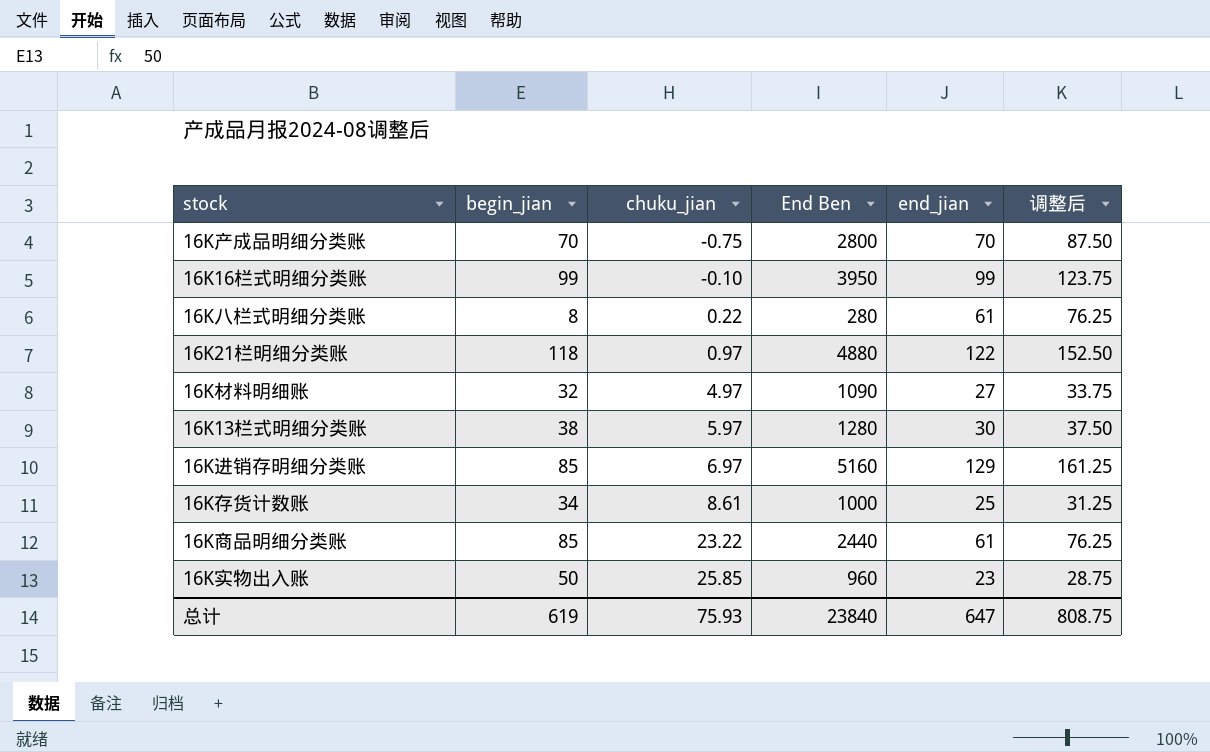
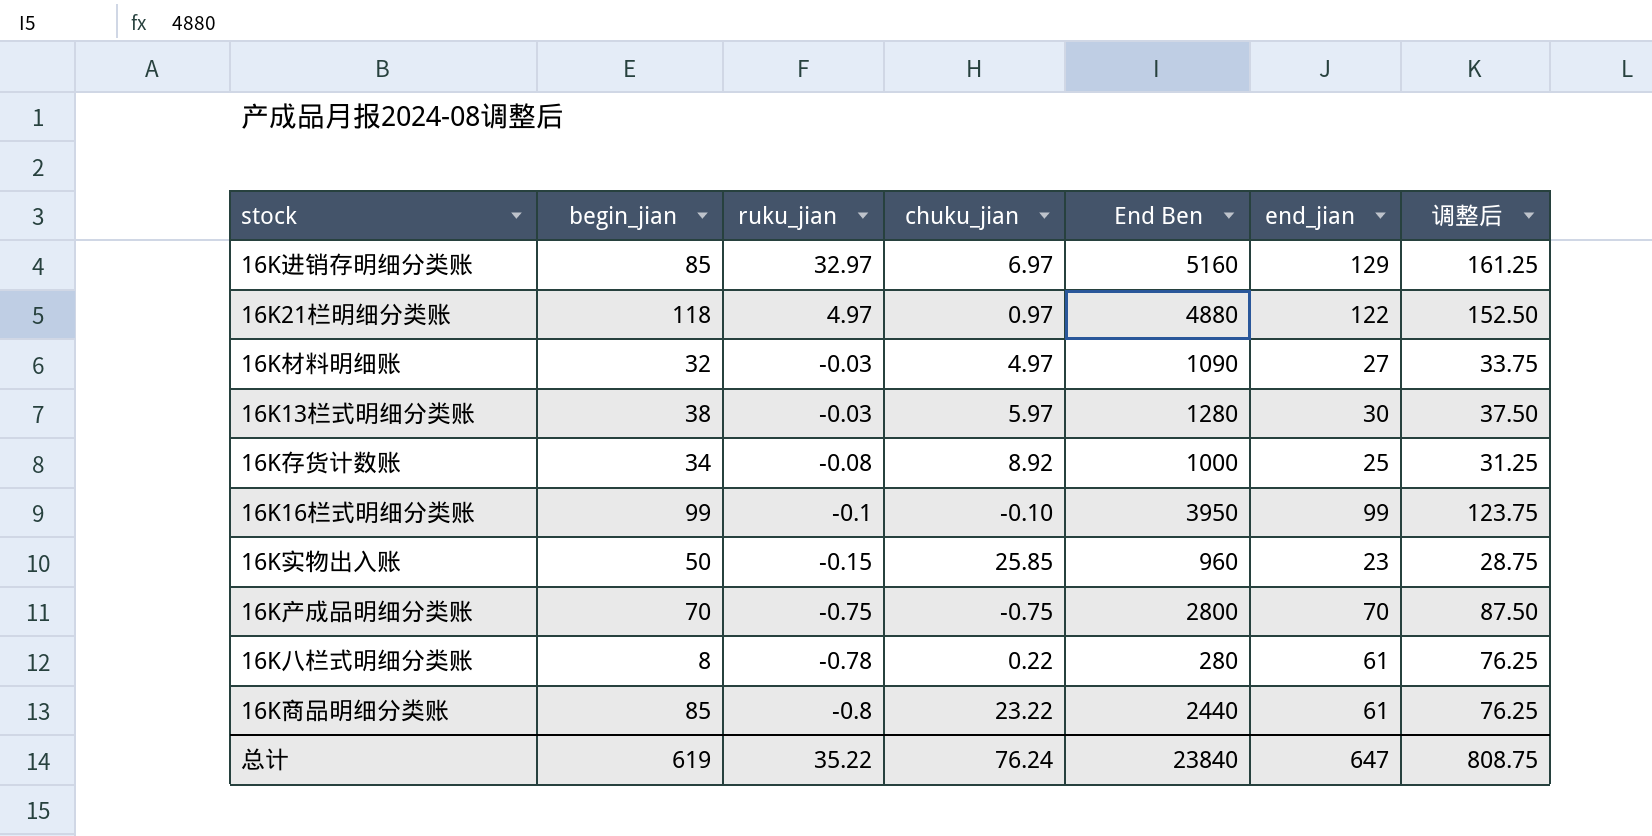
row order: chuku_jian ascending -> ruku_jian descending
column ruku_jian | position: none -> 3
16K存货计数账 | chuku_jian: 8.61 -> 8.92
总计 | chuku_jian: 75.93 -> 76.24

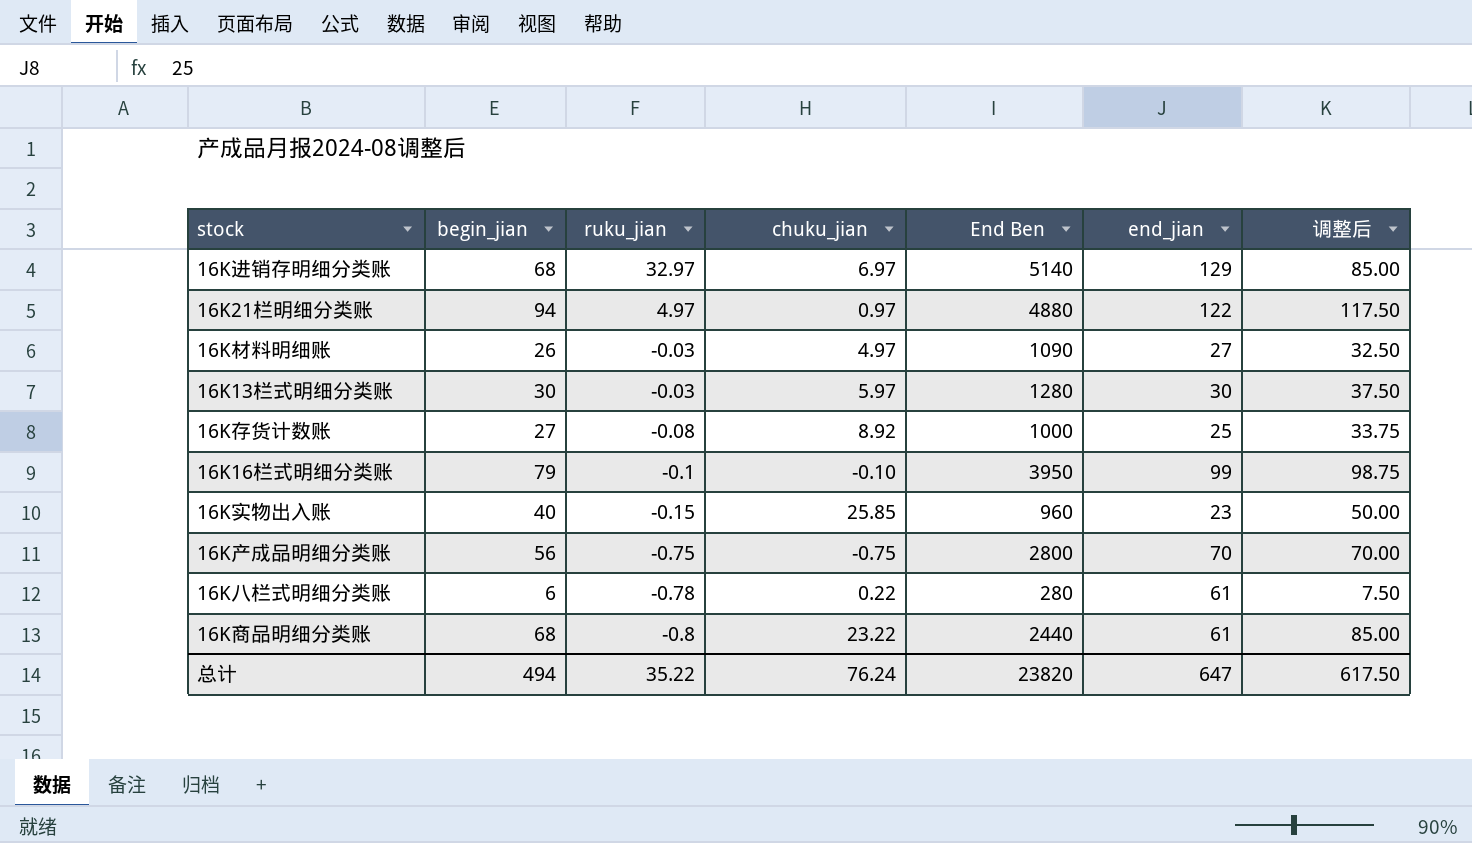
column 调整后 | formula: [end_jian] * 1.25 -> [begin_jian] * 1.25
16K进销存明细分类账 | begin_jian: 85 -> 68
16K进销存明细分类账 | End Ben: 5160 -> 5140
16K21栏明细分类账 | begin_jian: 118 -> 94
16K材料明细账 | begin_jian: 32 -> 26
16K13栏式明细分类账 | begin_jian: 38 -> 30
16K存货计数账 | begin_jian: 34 -> 27
16K16栏式明细分类账 | begin_jian: 99 -> 79
16K实物出入账 | begin_jian: 50 -> 40
16K产成品明细分类账 | begin_jian: 70 -> 56
16K八栏式明细分类账 | begin_jian: 8 -> 6
16K商品明细分类账 | begin_jian: 85 -> 68
总计 | begin_jian: 619 -> 494
总计 | End Ben: 23840 -> 23820
总计 | 调整后: 808.75 -> 617.50

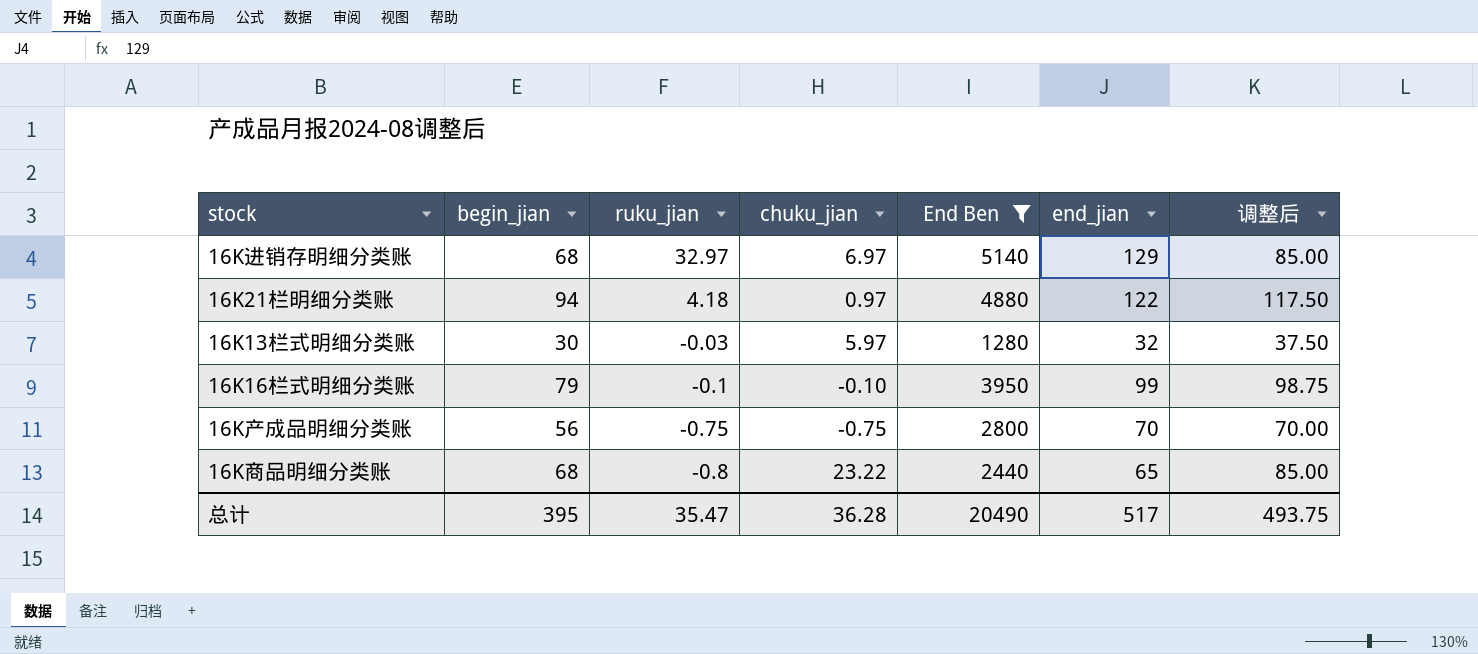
filter: none -> End Ben >= 1280
16K21栏明细分类账 | ruku_jian: 4.97 -> 4.18
16K13栏式明细分类账 | end_jian: 30 -> 32
16K商品明细分类账 | end_jian: 61 -> 65
总计 | begin_jian: 494 -> 395
总计 | ruku_jian: 35.22 -> 35.47
总计 | chuku_jian: 76.24 -> 36.28
总计 | End Ben: 23820 -> 20490
总计 | end_jian: 647 -> 517
总计 | 调整后: 617.50 -> 493.75

